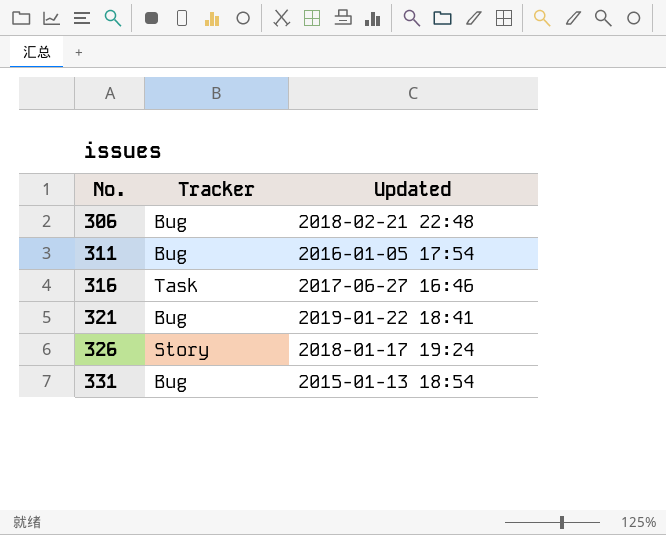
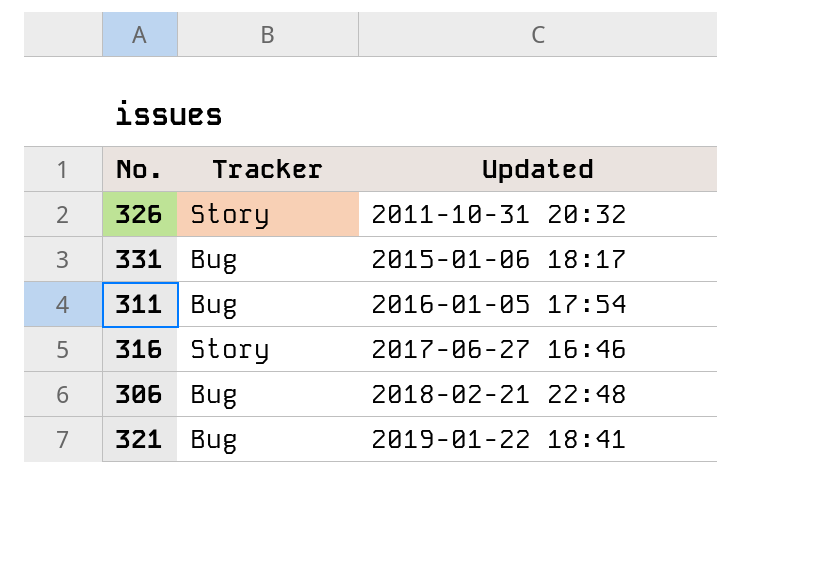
row order: No. ascending -> Updated ascending
326 | Updated: 2018-01-17 19:24 -> 2011-10-31 20:32
331 | Updated: 2015-01-13 18:54 -> 2015-01-06 18:17
316 | Tracker: Task -> Story

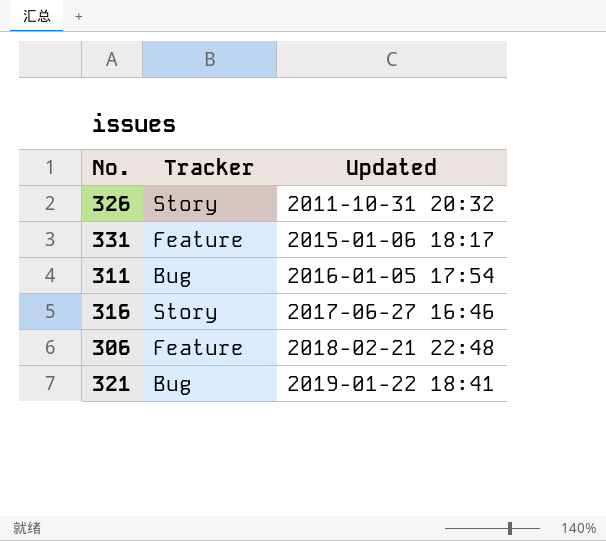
331 | Tracker: Bug -> Feature
306 | Tracker: Bug -> Feature

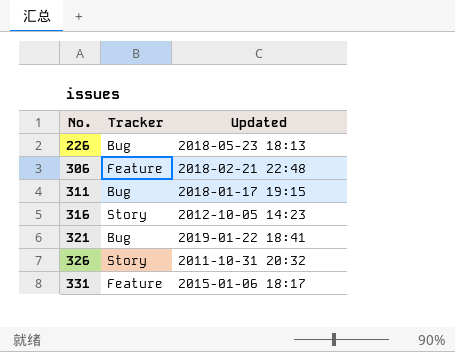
row order: Updated ascending -> No. ascending
row 226: none -> Bug | 2018-05-23 18:13
311 | Updated: 2016-01-05 17:54 -> 2018-01-17 19:15
316 | Updated: 2017-06-27 16:46 -> 2012-10-05 14:23

